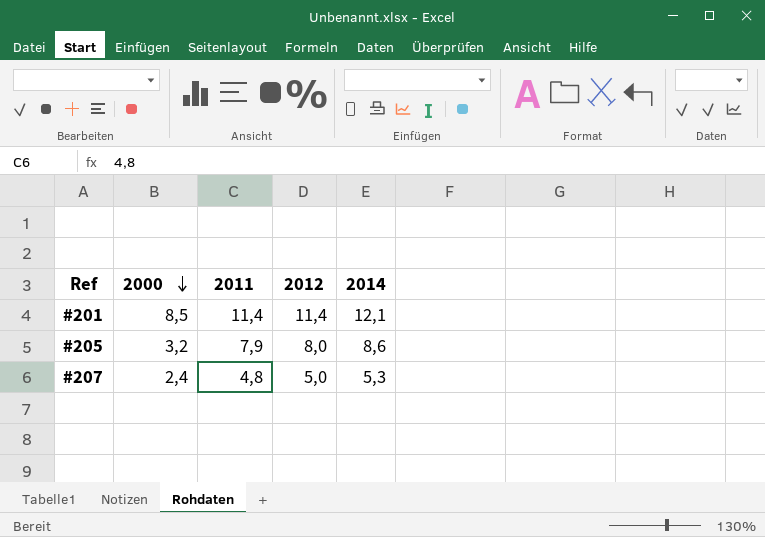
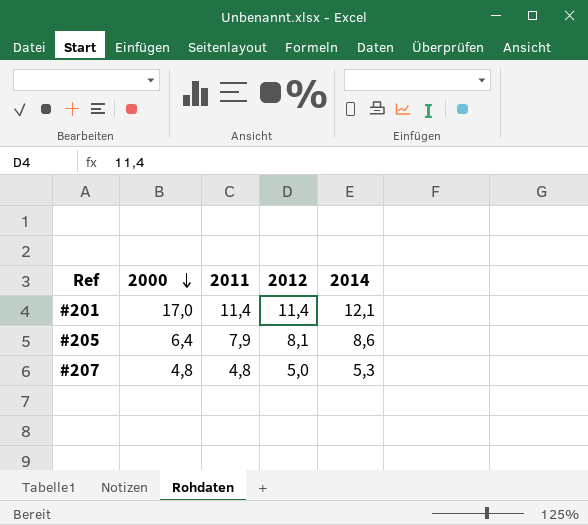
#201 | 2000: 8,5 -> 17,0
#205 | 2000: 3,2 -> 6,4
#205 | 2012: 8,0 -> 8,1
#207 | 2000: 2,4 -> 4,8

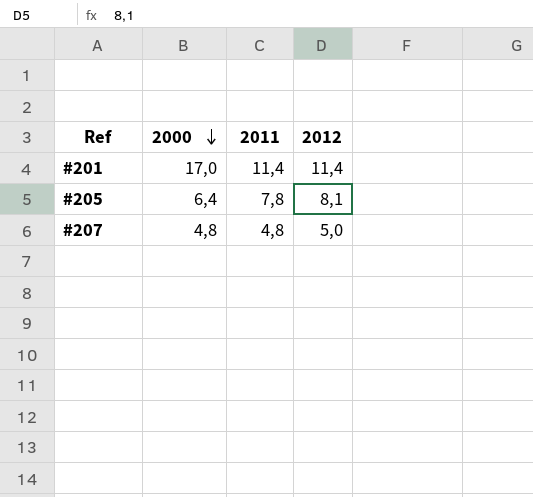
column 2014 | position: 5 -> none
#205 | 2011: 7,9 -> 7,8

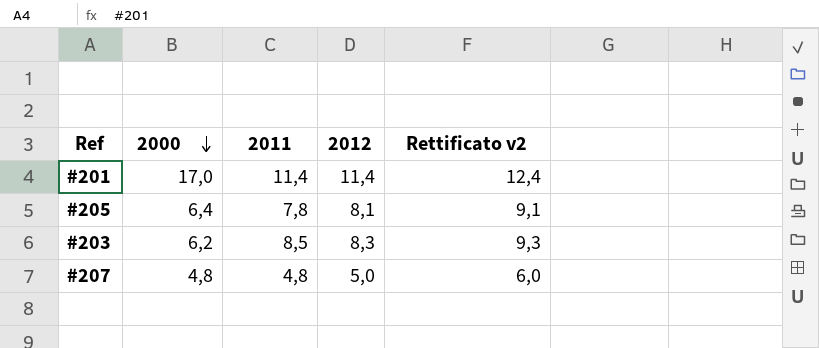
column Rettificato v2 | formula: none -> [2012] + 1
row #203: none -> 6,2 | 8,5 | 8,3 | 9,3

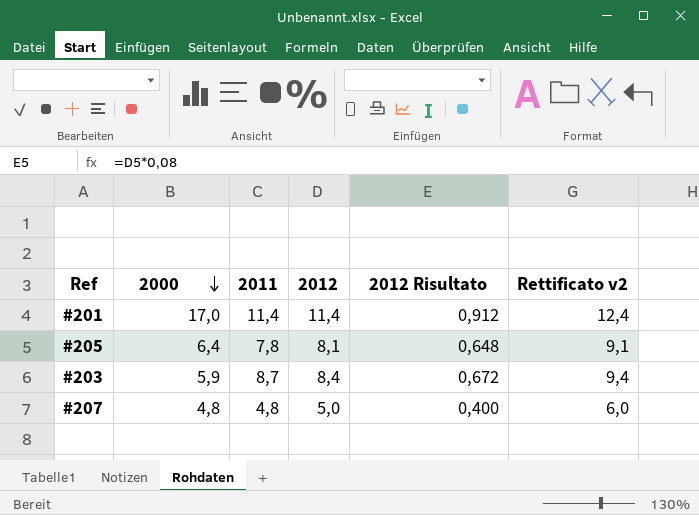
column 2012 Risultato | formula: none -> [2012] * 0,08
#203 | 2000: 6,2 -> 5,9
#203 | 2011: 8,5 -> 8,7
#203 | 2012: 8,3 -> 8,4
#203 | Rettificato v2: 9,3 -> 9,4

